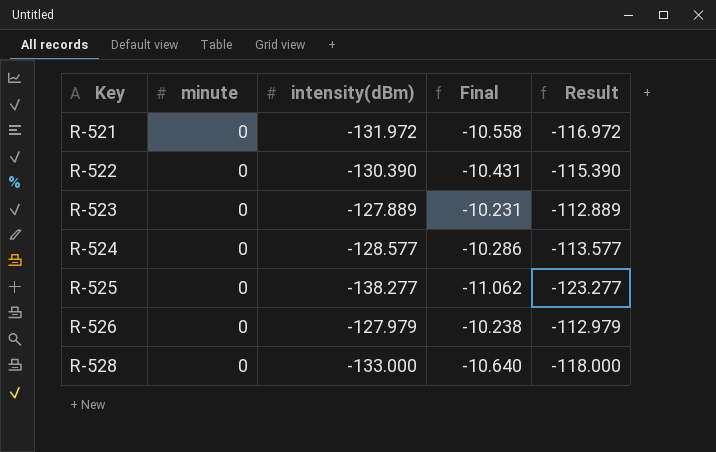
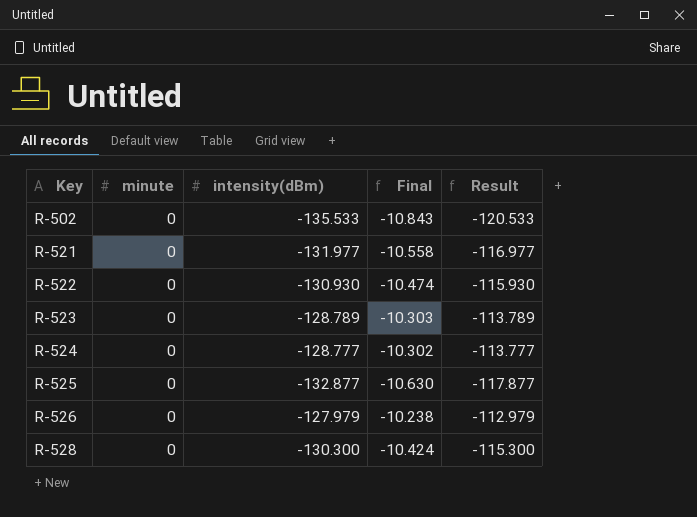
row R-502: none -> 0 | -135.533 | -10.843 | -120.533
R-521 | intensity(dBm): -131.972 -> -131.977
R-521 | Result: -116.972 -> -116.977
R-522 | intensity(dBm): -130.390 -> -130.930
R-522 | Final: -10.431 -> -10.474
R-522 | Result: -115.390 -> -115.930
R-523 | intensity(dBm): -127.889 -> -128.789
R-523 | Final: -10.231 -> -10.303
R-523 | Result: -112.889 -> -113.789
R-524 | intensity(dBm): -128.577 -> -128.777
R-524 | Final: -10.286 -> -10.302
R-524 | Result: -113.577 -> -113.777
R-525 | intensity(dBm): -138.277 -> -132.877
R-525 | Final: -11.062 -> -10.630
R-525 | Result: -123.277 -> -117.877
R-528 | intensity(dBm): -133.000 -> -130.300
R-528 | Final: -10.640 -> -10.424
R-528 | Result: -118.000 -> -115.300

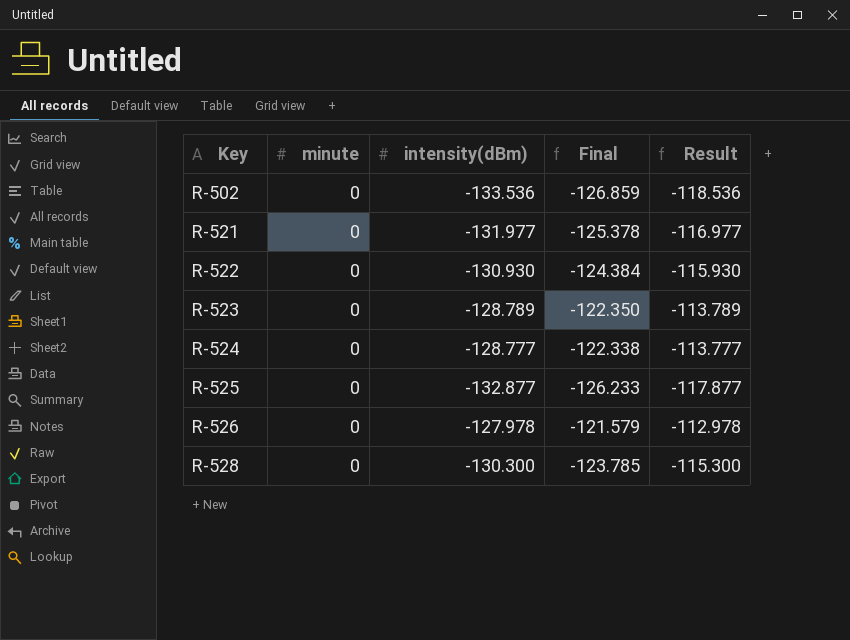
column Final | formula: [intensity(dBm)] * 0.08 -> [intensity(dBm)] * 0.95
R-502 | intensity(dBm): -135.533 -> -133.536
R-502 | Result: -120.533 -> -118.536
R-526 | intensity(dBm): -127.979 -> -127.978
R-526 | Result: -112.979 -> -112.978

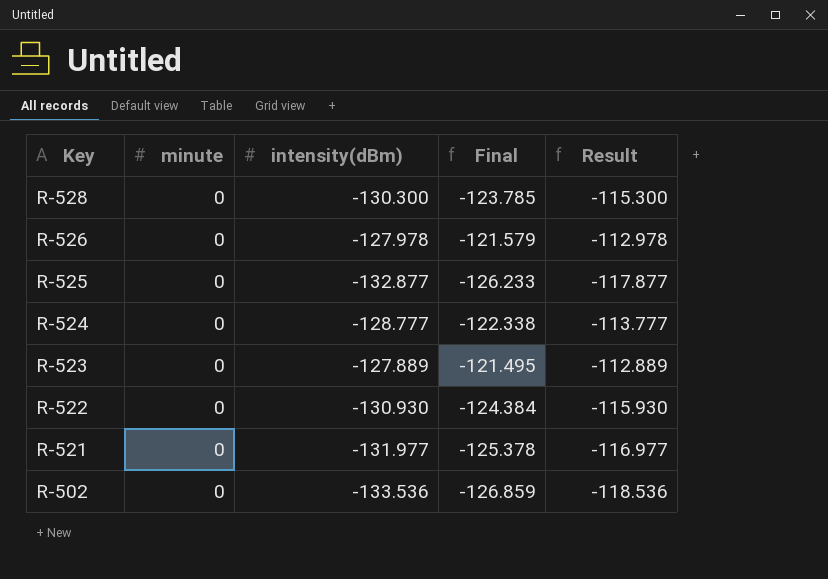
row order: Key ascending -> Key descending
R-523 | intensity(dBm): -128.789 -> -127.889
R-523 | Final: -122.350 -> -121.495
R-523 | Result: -113.789 -> -112.889

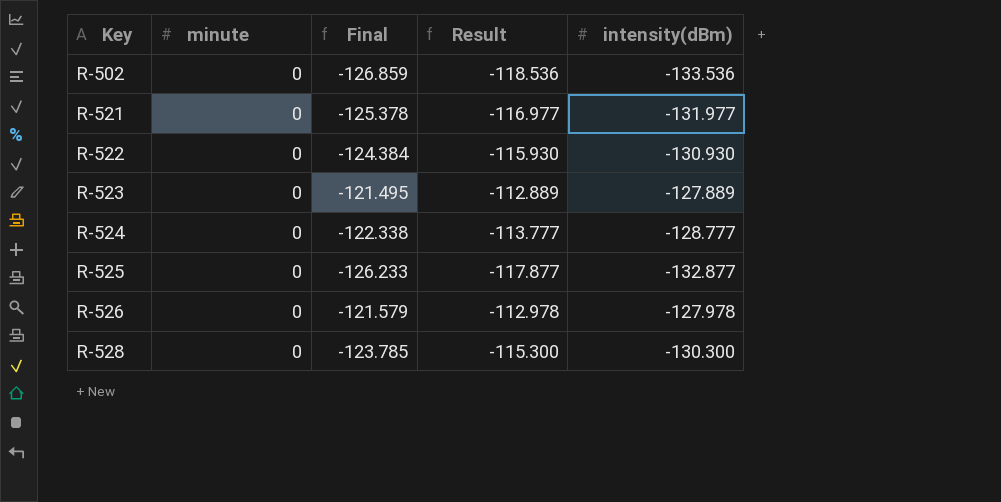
row order: Key descending -> Key ascending
column intensity(dBm) | position: 3 -> 5

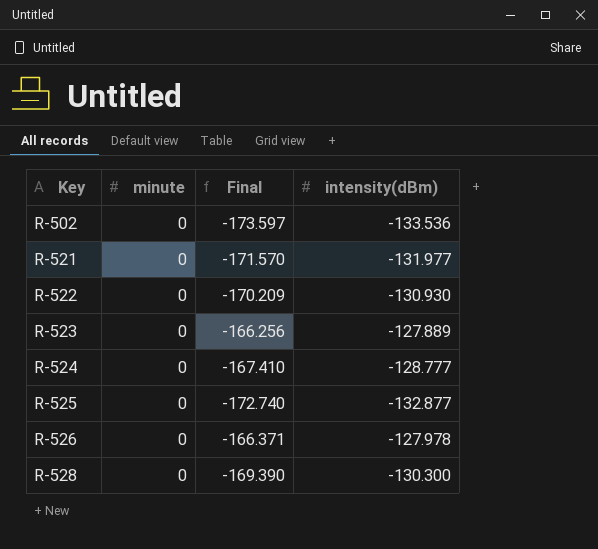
column Result | formula: [intensity(dBm)] + 15 -> none
column Final | formula: [intensity(dBm)] * 0.95 -> [intensity(dBm)] * 1.3

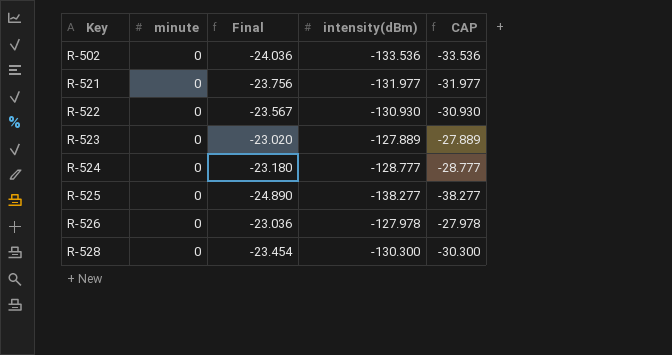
column Final | formula: [intensity(dBm)] * 1.3 -> [intensity(dBm)] * 0.18
column CAP | formula: none -> [intensity(dBm)] + 100
R-525 | intensity(dBm): -132.877 -> -138.277

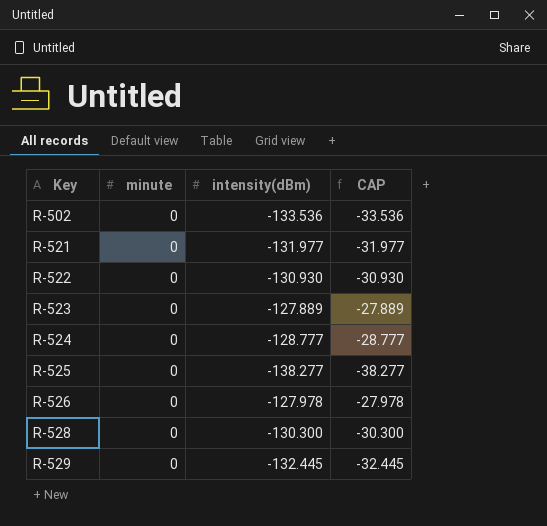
column Final | formula: [intensity(dBm)] * 0.18 -> none
row R-529: none -> 0 | -132.445 | -32.445

